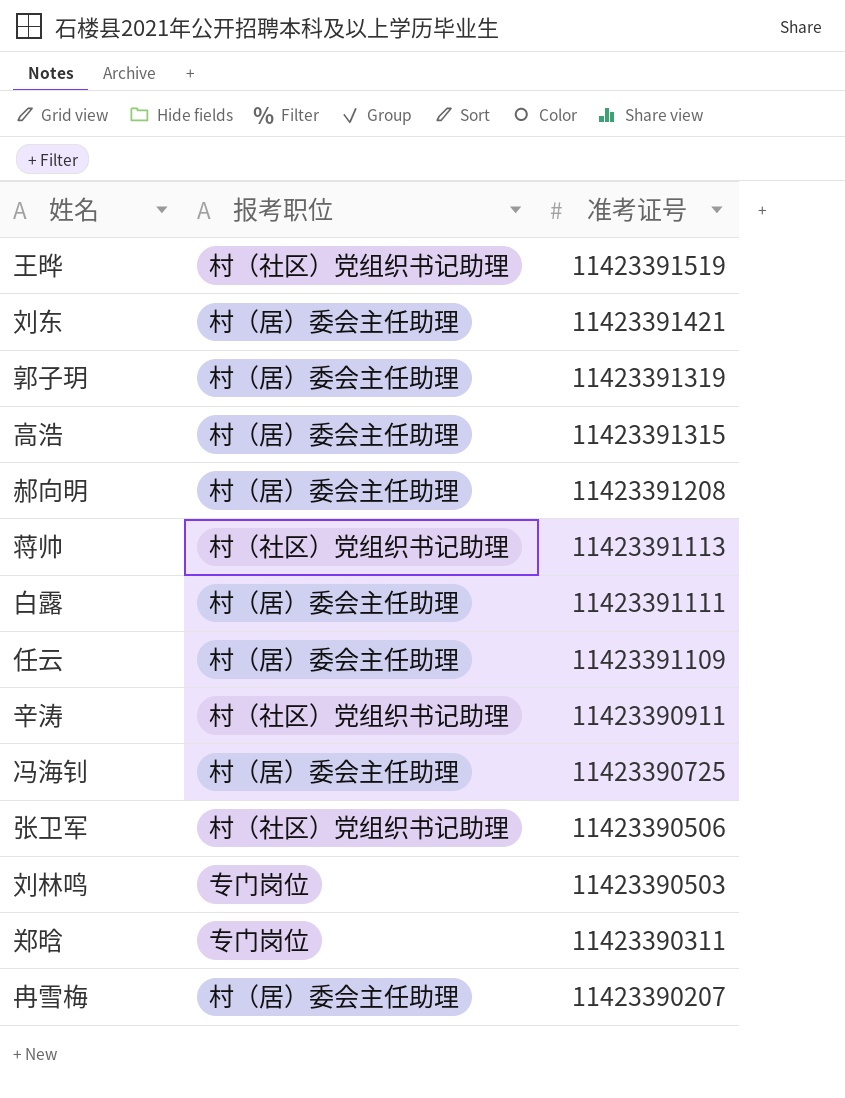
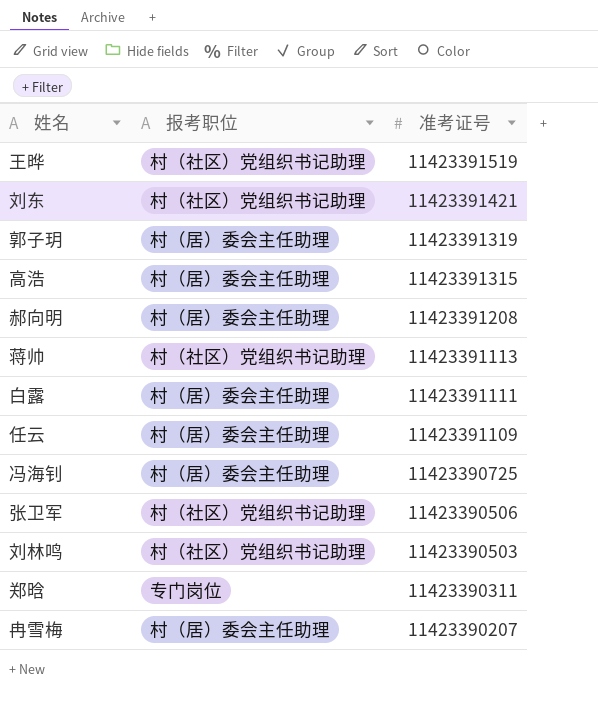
row 辛涛: 村（社区）党组织书记助理 | 11423390911 -> none
刘东 | 报考职位: 村（居）委会主任助理 -> 村（社区）党组织书记助理
刘林鸣 | 报考职位: 专门岗位 -> 村（社区）党组织书记助理

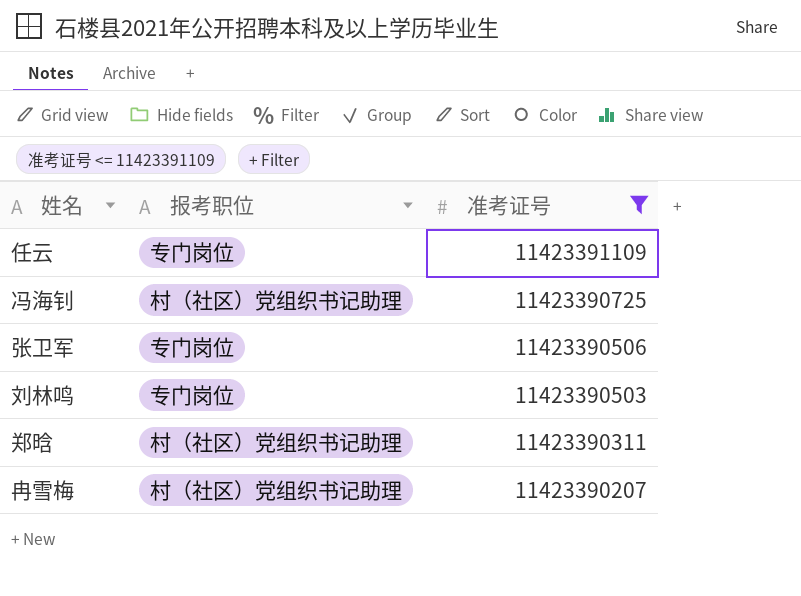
filter: none -> 准考证号 <= 11423391109
任云 | 报考职位: 村（居）委会主任助理 -> 专门岗位
冯海钊 | 报考职位: 村（居）委会主任助理 -> 村（社区）党组织书记助理
张卫军 | 报考职位: 村（社区）党组织书记助理 -> 专门岗位
刘林鸣 | 报考职位: 村（社区）党组织书记助理 -> 专门岗位
郑晗 | 报考职位: 专门岗位 -> 村（社区）党组织书记助理
冉雪梅 | 报考职位: 村（居）委会主任助理 -> 村（社区）党组织书记助理

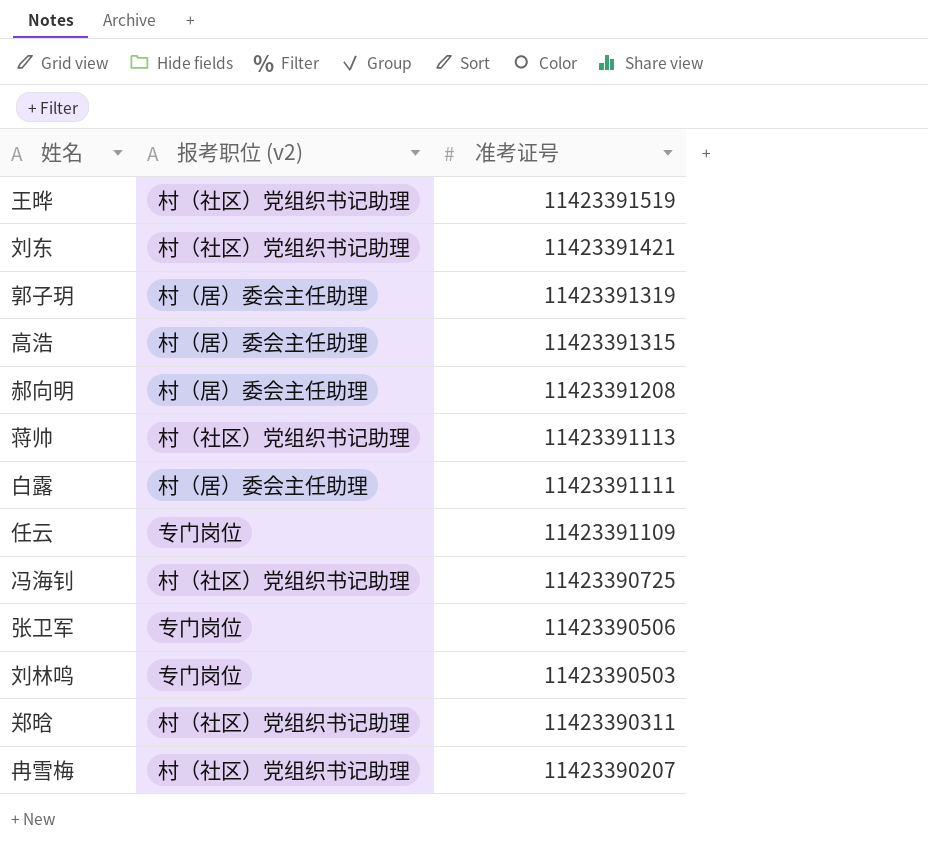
filter: 准考证号 <= 11423391109 -> none
column name: 报考职位 -> 报考职位 (v2)

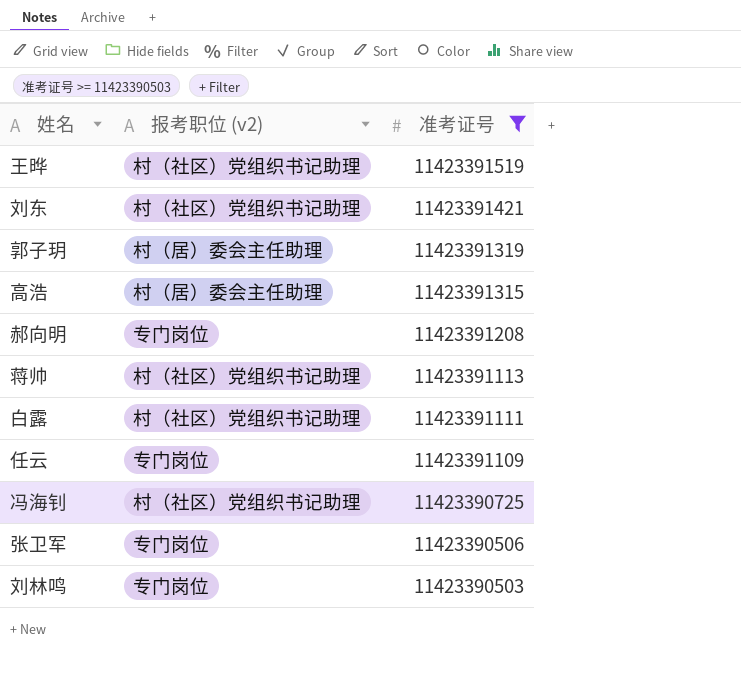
filter: none -> 准考证号 >= 11423390503
郝向明 | 报考职位 (v2): 村（居）委会主任助理 -> 专门岗位
白露 | 报考职位 (v2): 村（居）委会主任助理 -> 村（社区）党组织书记助理

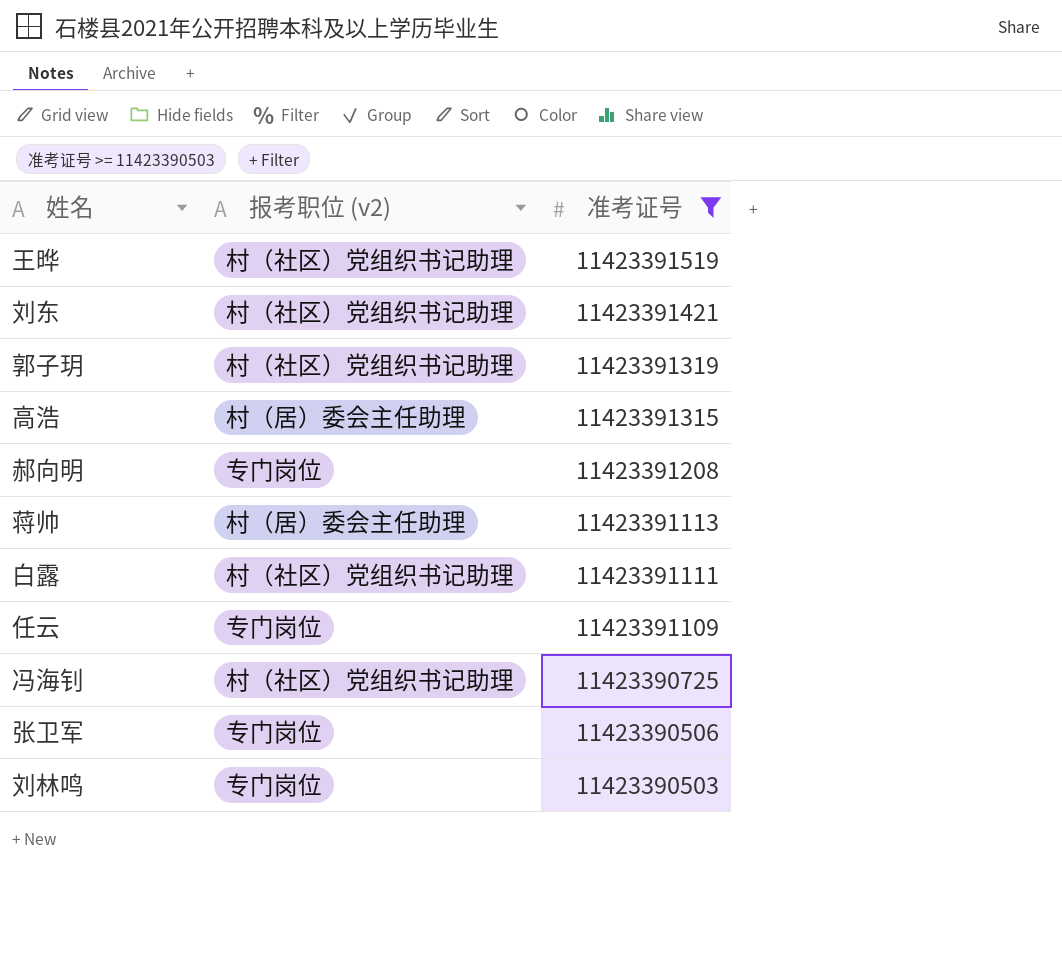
郭子玥 | 报考职位 (v2): 村（居）委会主任助理 -> 村（社区）党组织书记助理
蒋帅 | 报考职位 (v2): 村（社区）党组织书记助理 -> 村（居）委会主任助理

